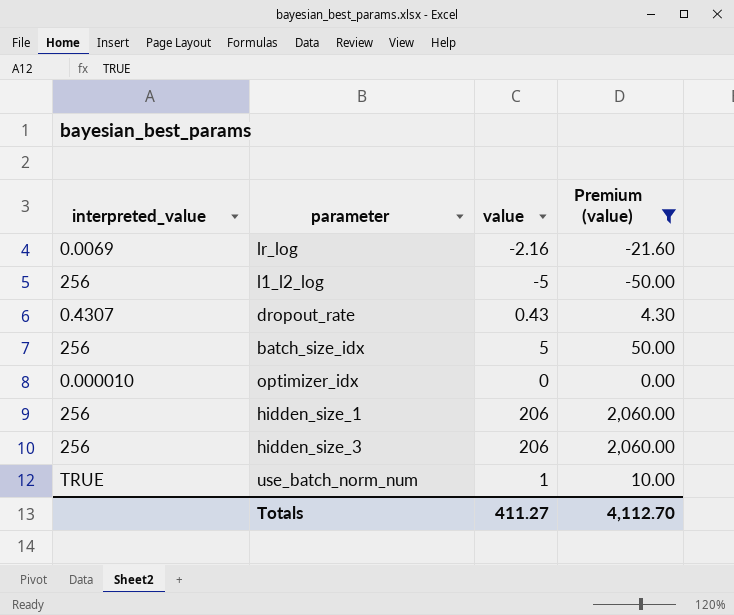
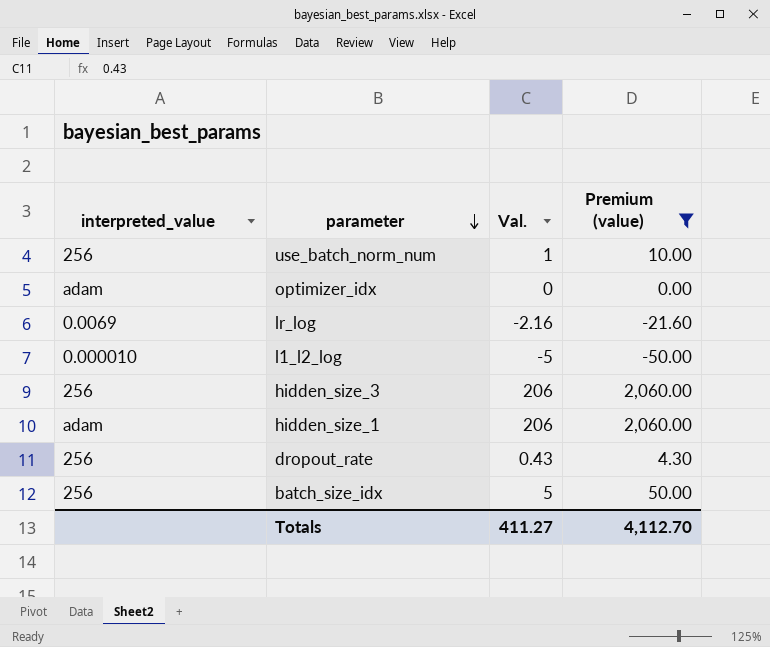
row order: none -> parameter descending
column name: value -> Val.
use_batch_norm_num | interpreted_value: TRUE -> 256
optimizer_idx | interpreted_value: 0.000010 -> adam
l1_l2_log | interpreted_value: 256 -> 0.000010
hidden_size_1 | interpreted_value: 256 -> adam
dropout_rate | interpreted_value: 0.4307 -> 256

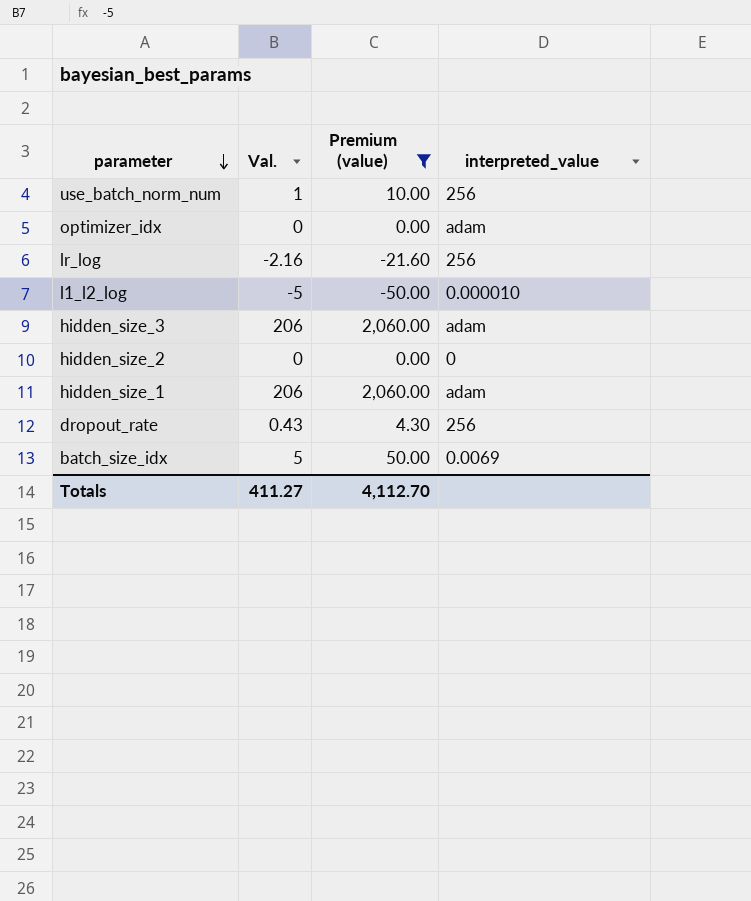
column interpreted_value | position: 1 -> 4
lr_log | interpreted_value: 0.0069 -> 256
hidden_size_3 | interpreted_value: 256 -> adam
row hidden_size_2: none -> 0 | 0.00 | 0
batch_size_idx | interpreted_value: 256 -> 0.0069

